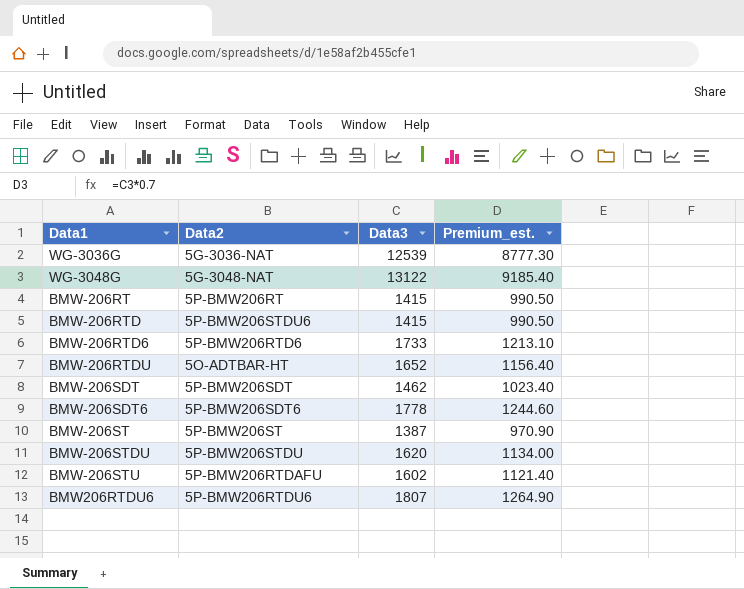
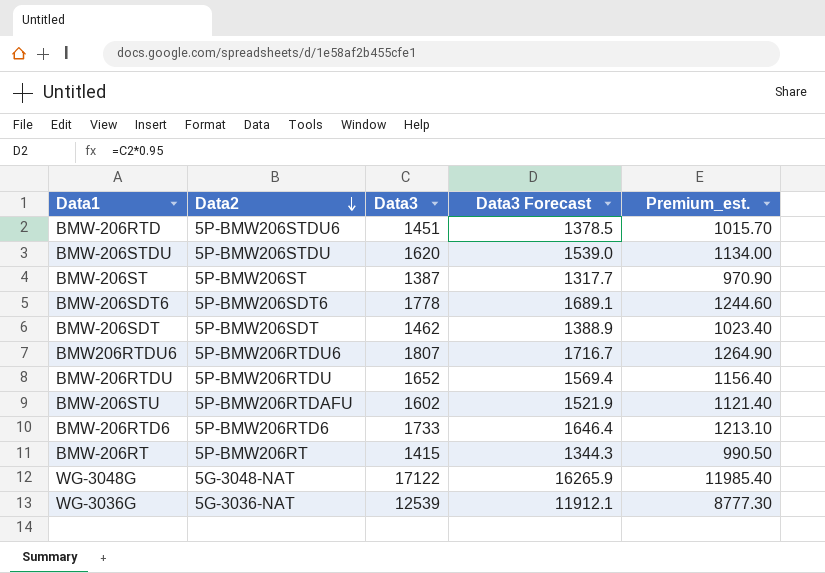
row order: none -> Data2 descending
column Data3 Forecast | formula: none -> [Data3] * 0.95
BMW-206RTD | Data3: 1415 -> 1451
BMW-206RTD | Premium_est.: 990.50 -> 1015.70
BMW-206RTDU | Data2: 5O-ADTBAR-HT -> 5P-BMW206RTDU
WG-3048G | Data3: 13122 -> 17122
WG-3048G | Premium_est.: 9185.40 -> 11985.40

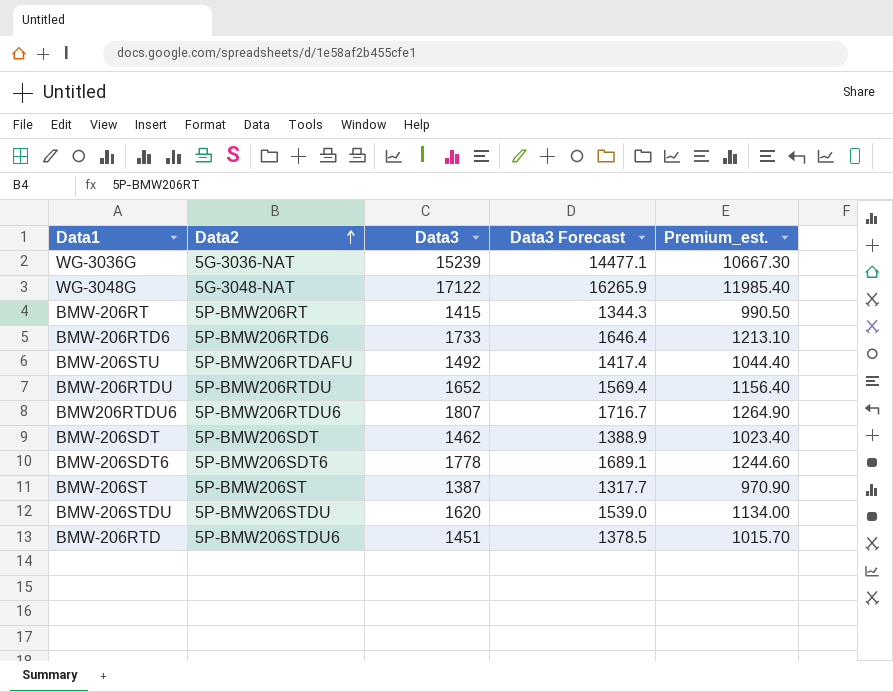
row order: Data2 descending -> Data2 ascending
WG-3036G | Data3: 12539 -> 15239
WG-3036G | Data3 Forecast: 11912.1 -> 14477.1
WG-3036G | Premium_est.: 8777.30 -> 10667.30
BMW-206STU | Data3: 1602 -> 1492
BMW-206STU | Data3 Forecast: 1521.9 -> 1417.4
BMW-206STU | Premium_est.: 1121.40 -> 1044.40

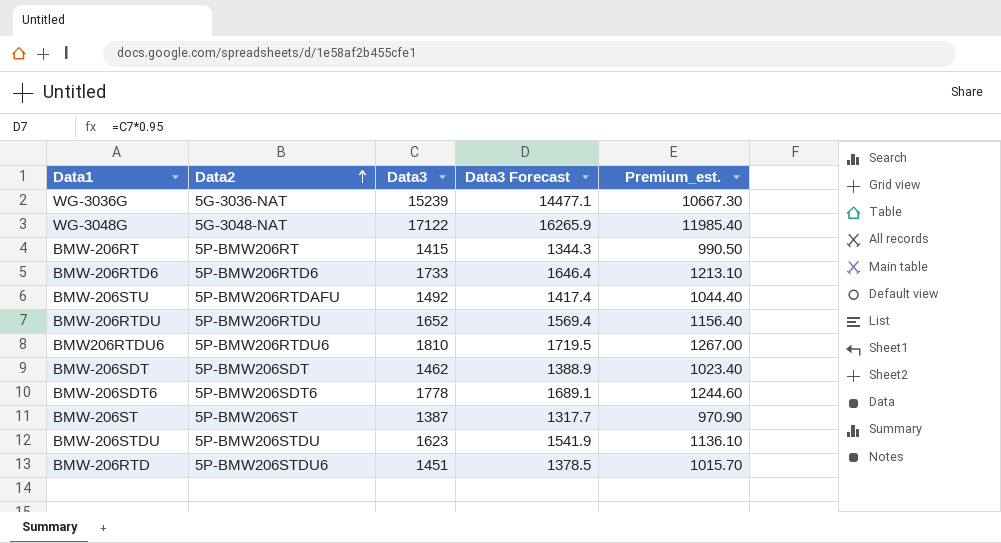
BMW206RTDU6 | Data3: 1807 -> 1810
BMW206RTDU6 | Data3 Forecast: 1716.7 -> 1719.5
BMW206RTDU6 | Premium_est.: 1264.90 -> 1267.00
BMW-206STDU | Data3: 1620 -> 1623
BMW-206STDU | Data3 Forecast: 1539.0 -> 1541.9
BMW-206STDU | Premium_est.: 1134.00 -> 1136.10

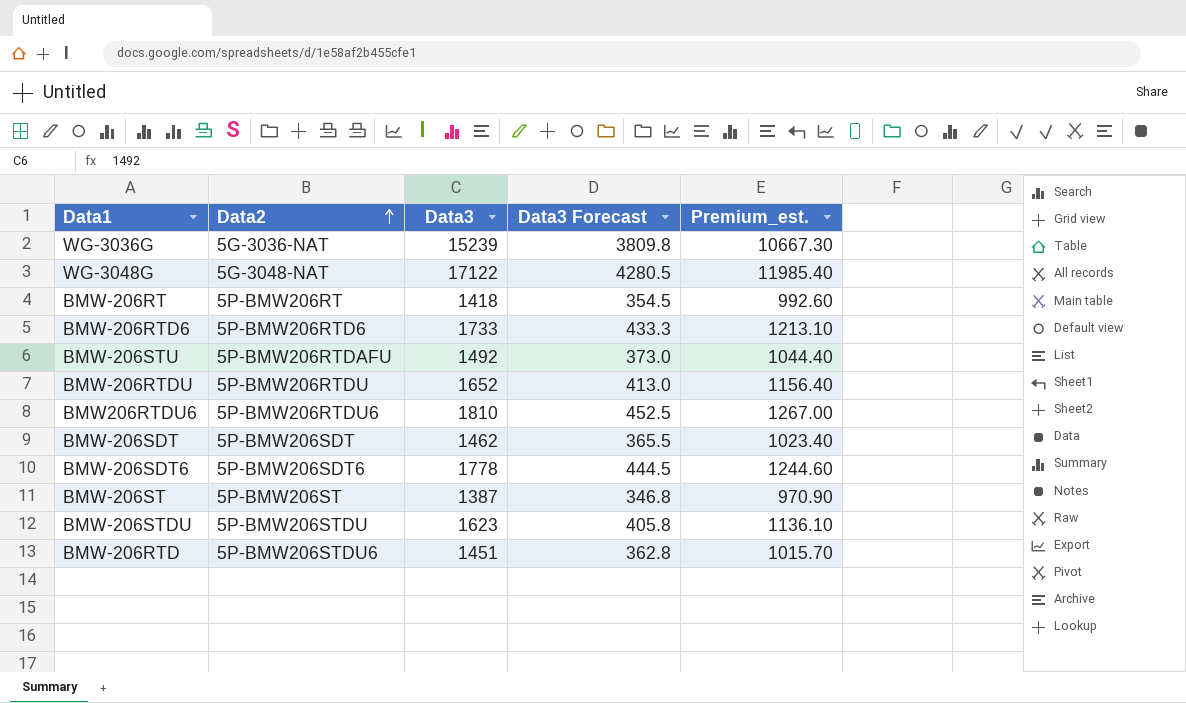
column Data3 Forecast | formula: [Data3] * 0.95 -> [Data3] * 0.25
BMW-206RT | Data3: 1415 -> 1418
BMW-206RT | Premium_est.: 990.50 -> 992.60

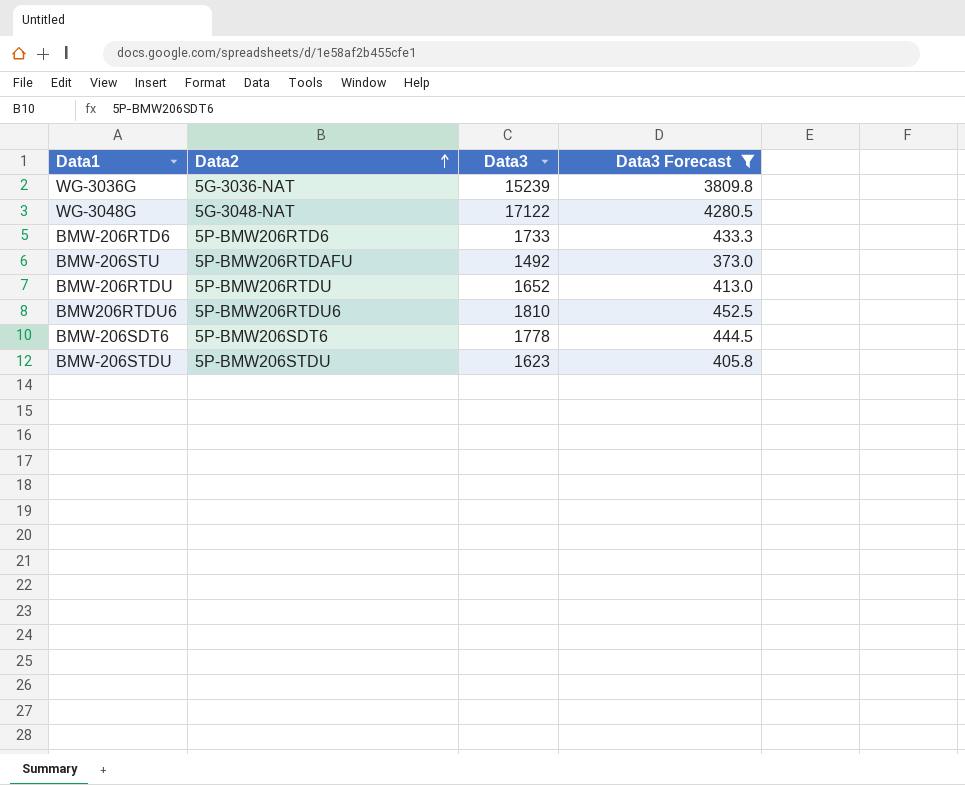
filter: none -> Data3 Forecast >= 373.0
column Premium_est. | formula: [Data3] * 0.7 -> none

